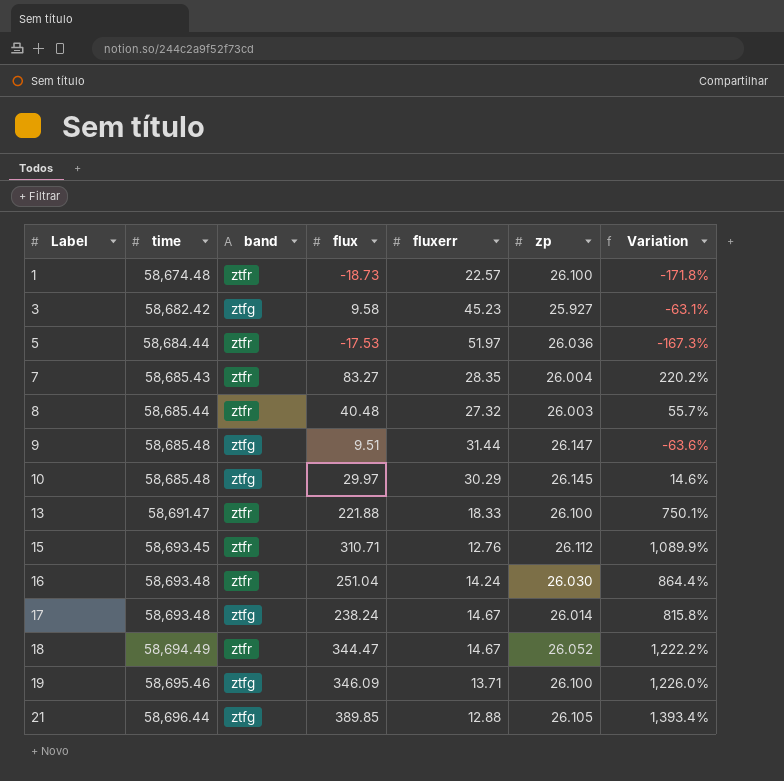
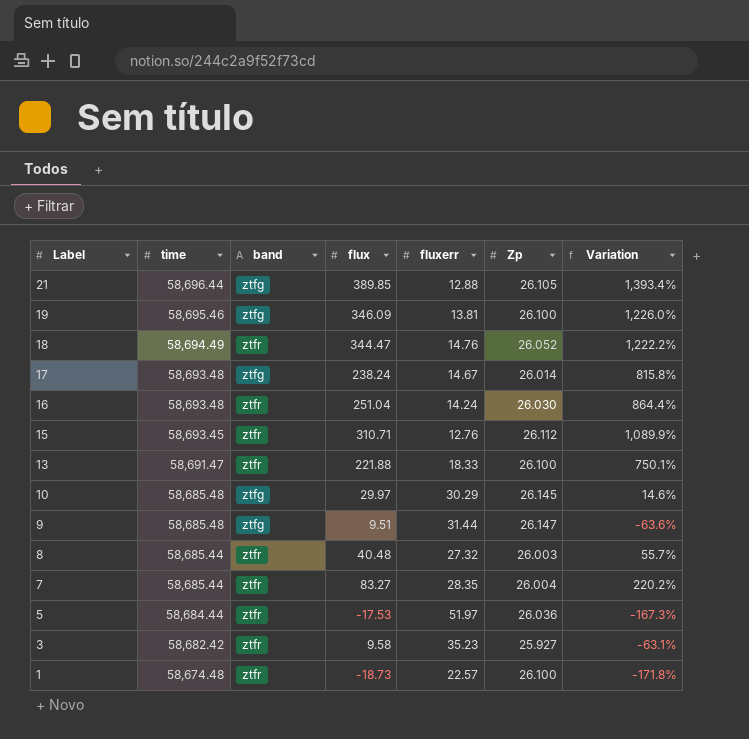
row order: Label ascending -> Label descending
column name: zp -> Zp
19 | fluxerr: 13.71 -> 13.81
18 | fluxerr: 14.67 -> 14.76
7 | time: 58,685.43 -> 58,685.44
3 | band: ztfg -> ztfr
3 | fluxerr: 45.23 -> 35.23

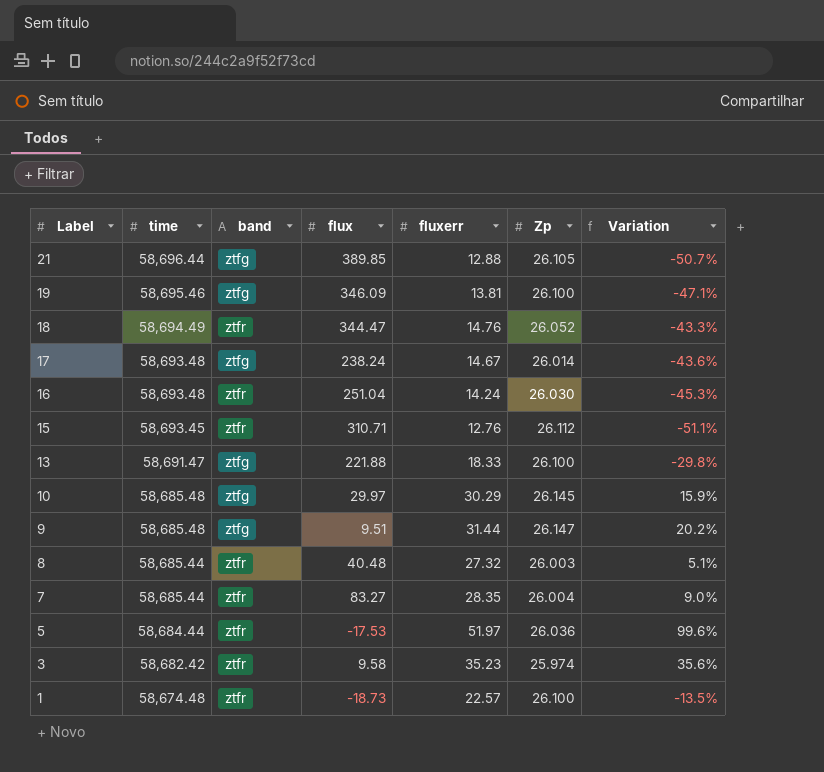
column Variation | formula: ([flux] - [Zp]) / [Zp] -> ([fluxerr] - [Zp]) / [Zp]
13 | band: ztfr -> ztfg
3 | Zp: 25.927 -> 25.974

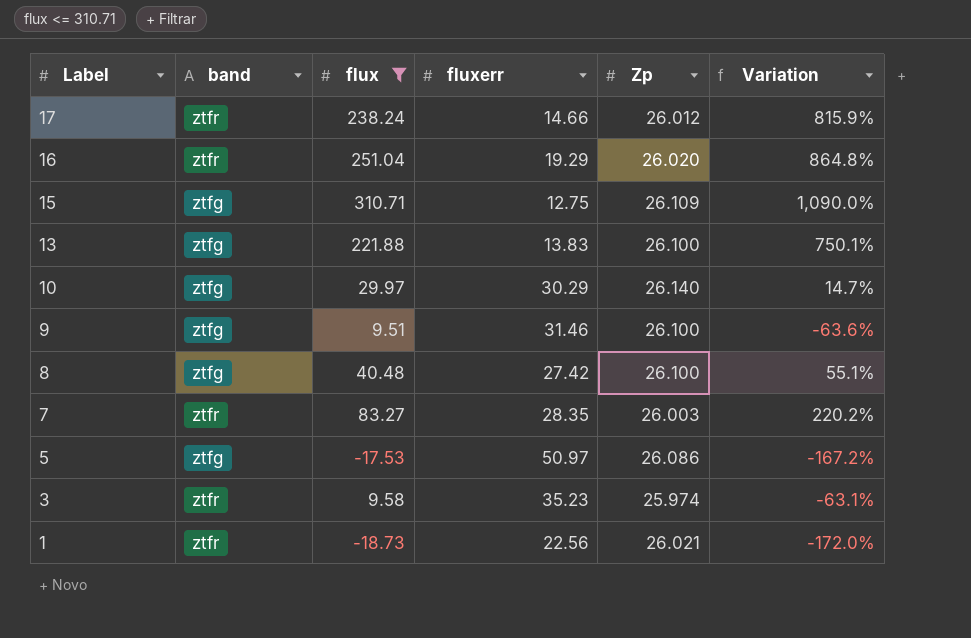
filter: none -> flux <= 310.71
column time | position: 2 -> none
column Variation | formula: ([fluxerr] - [Zp]) / [Zp] -> ([flux] - [Zp]) / [Zp]
17 | band: ztfg -> ztfr
17 | fluxerr: 14.67 -> 14.66
17 | Zp: 26.014 -> 26.012
16 | fluxerr: 14.24 -> 19.29
16 | Zp: 26.030 -> 26.020
15 | band: ztfr -> ztfg
15 | fluxerr: 12.76 -> 12.75
15 | Zp: 26.112 -> 26.109
13 | fluxerr: 18.33 -> 13.83
10 | Zp: 26.145 -> 26.140
9 | fluxerr: 31.44 -> 31.46
9 | Zp: 26.147 -> 26.100
8 | band: ztfr -> ztfg
8 | fluxerr: 27.32 -> 27.42
8 | Zp: 26.003 -> 26.100
7 | Zp: 26.004 -> 26.003
5 | band: ztfr -> ztfg
5 | fluxerr: 51.97 -> 50.97
5 | Zp: 26.036 -> 26.086
1 | fluxerr: 22.57 -> 22.56
1 | Zp: 26.100 -> 26.021

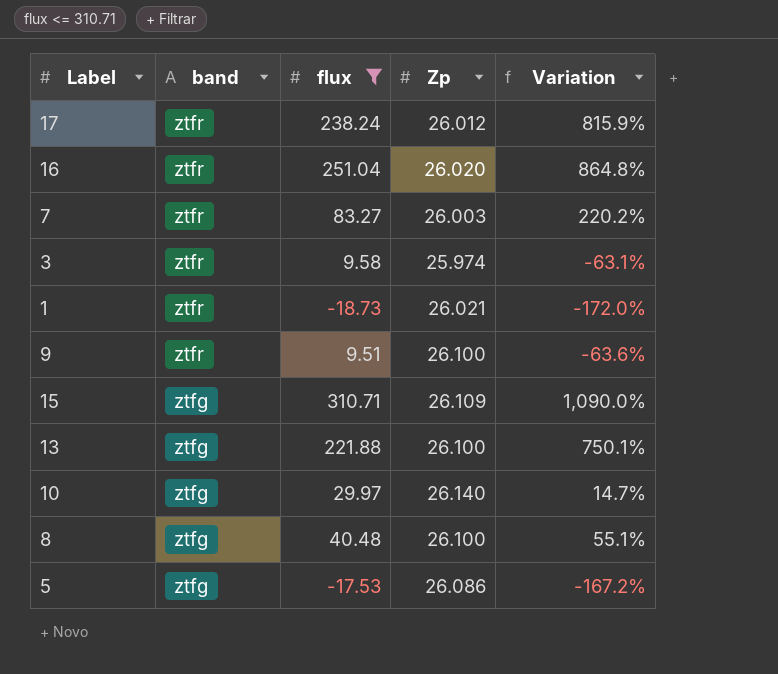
row order: Label descending -> band descending
column fluxerr | position: 4 -> none
9 | band: ztfg -> ztfr

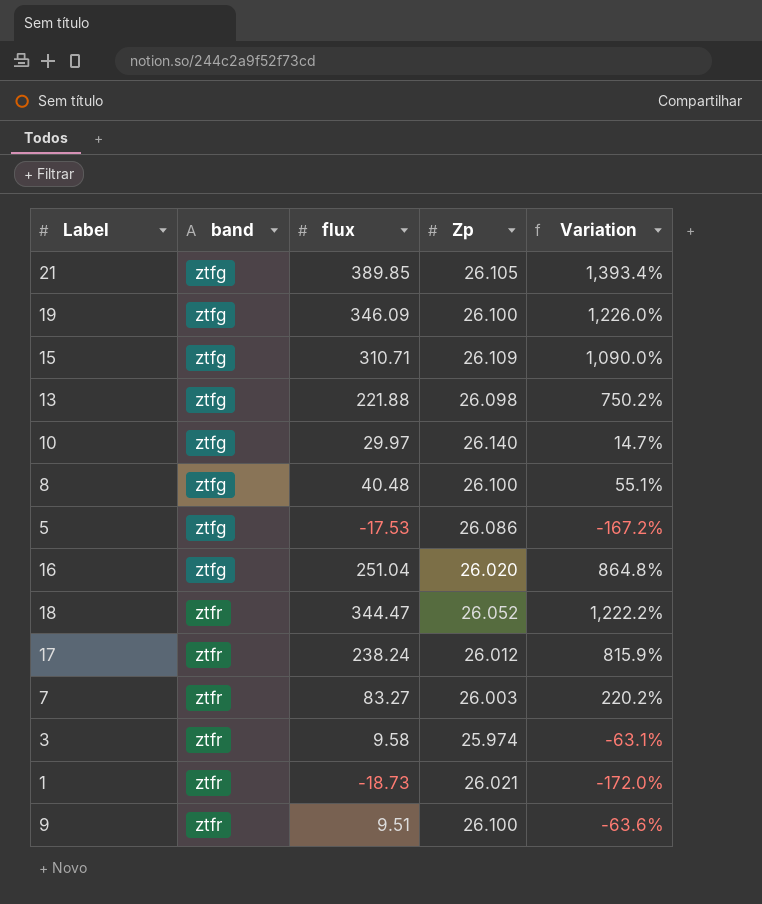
filter: flux <= 310.71 -> none
row order: band descending -> band ascending
13 | Zp: 26.100 -> 26.098
13 | Variation: 750.1% -> 750.2%
16 | band: ztfr -> ztfg

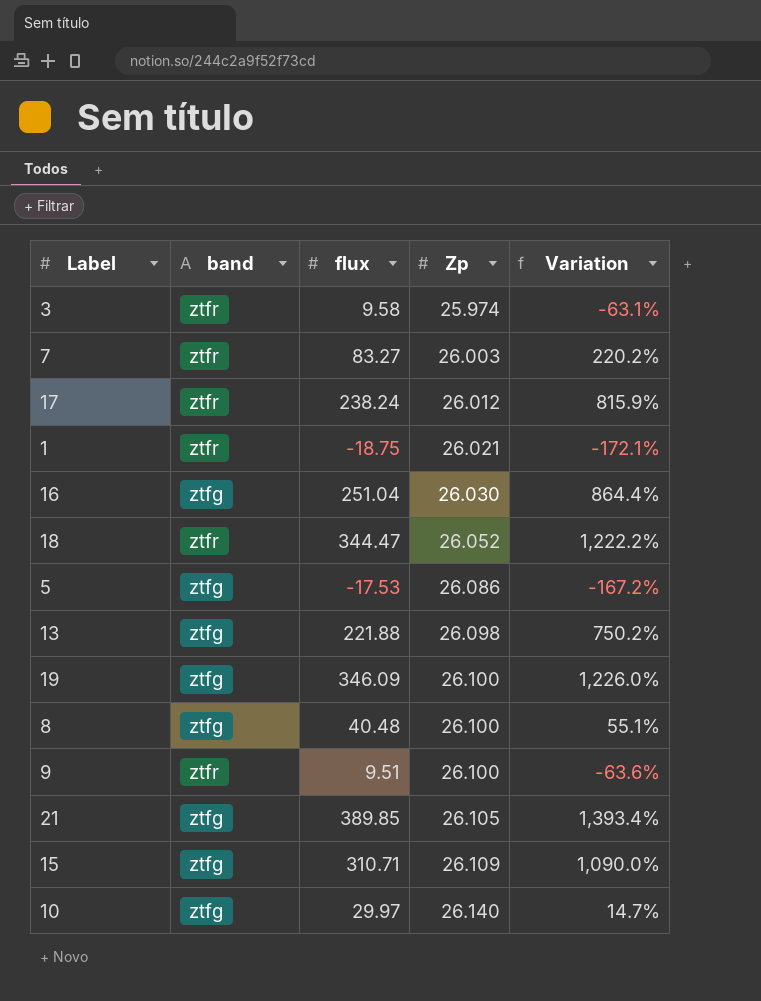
row order: band ascending -> Zp ascending
1 | flux: -18.73 -> -18.75
1 | Variation: -172.0% -> -172.1%
16 | Zp: 26.020 -> 26.030
16 | Variation: 864.8% -> 864.4%

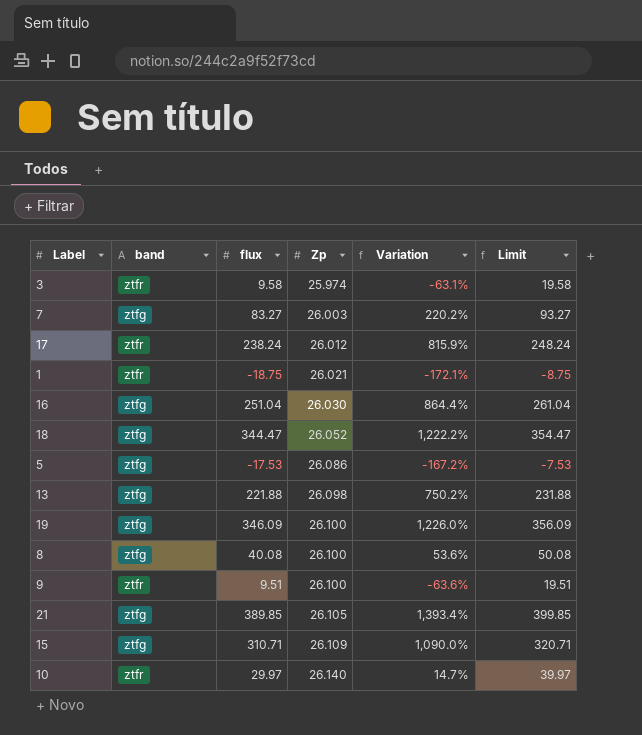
column Limit | formula: none -> [flux] + 10
7 | band: ztfr -> ztfg
18 | band: ztfr -> ztfg
8 | flux: 40.48 -> 40.08
8 | Variation: 55.1% -> 53.6%
10 | band: ztfg -> ztfr

